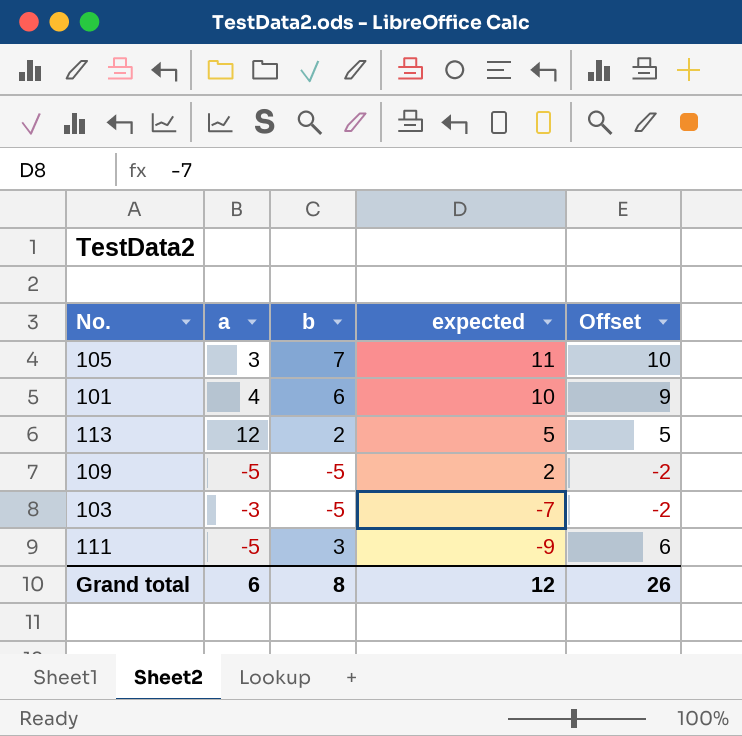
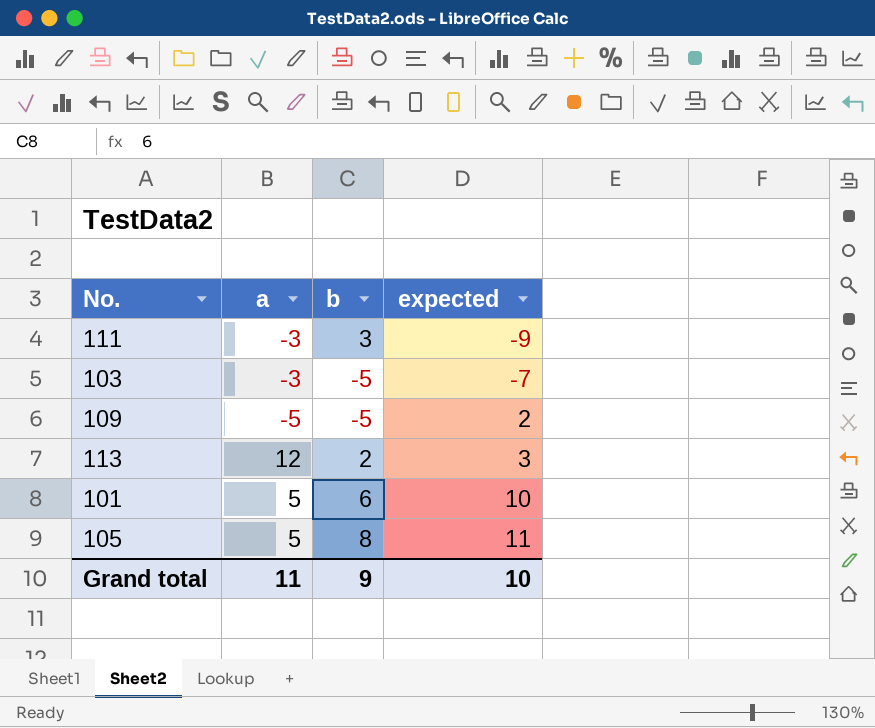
row order: expected descending -> expected ascending
column Offset | formula: [b] + 3 -> none
111 | a: -5 -> -3
113 | expected: 5 -> 3
101 | a: 4 -> 5
105 | a: 3 -> 5
105 | b: 7 -> 8
Grand total | a: 6 -> 11
Grand total | b: 8 -> 9
Grand total | expected: 12 -> 10

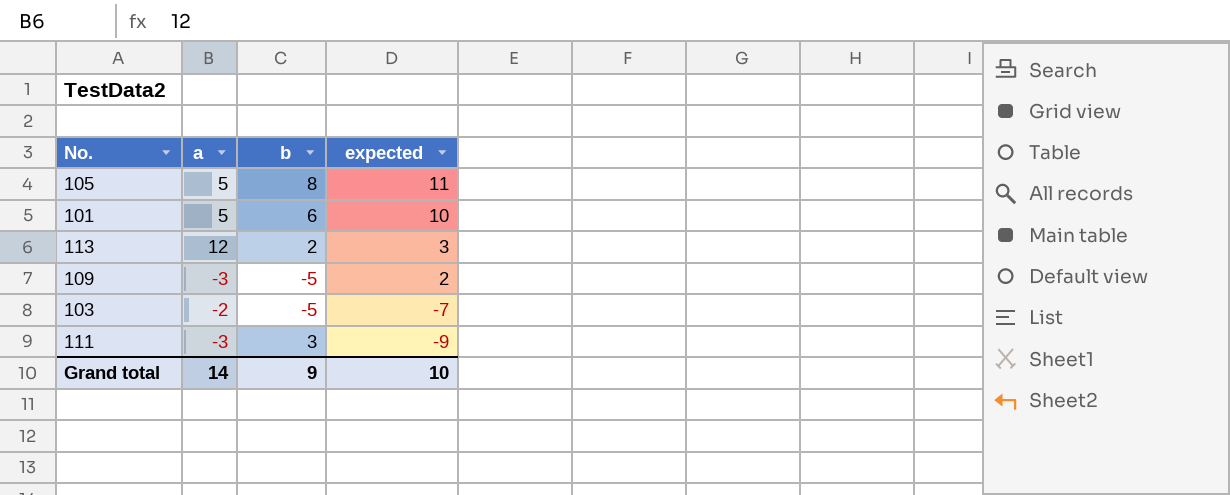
row order: expected ascending -> expected descending
109 | a: -5 -> -3
103 | a: -3 -> -2
Grand total | a: 11 -> 14

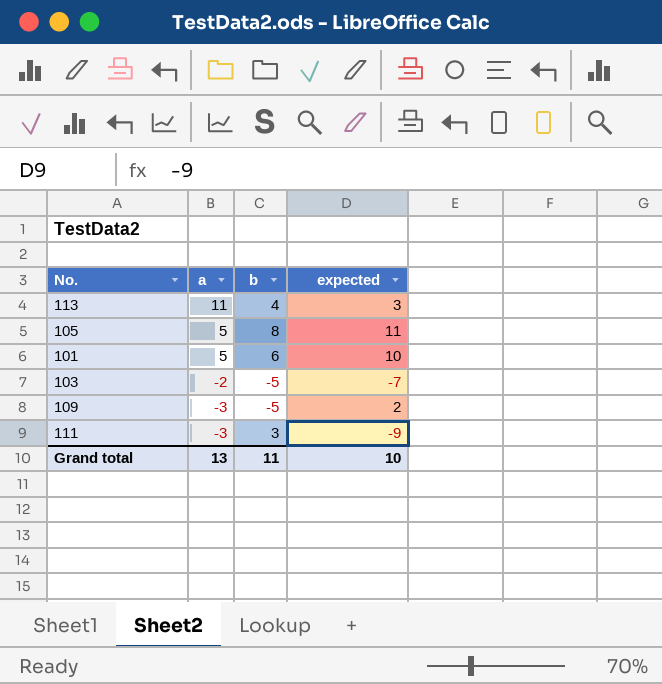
row order: expected descending -> a descending
113 | a: 12 -> 11
113 | b: 2 -> 4
Grand total | a: 14 -> 13
Grand total | b: 9 -> 11

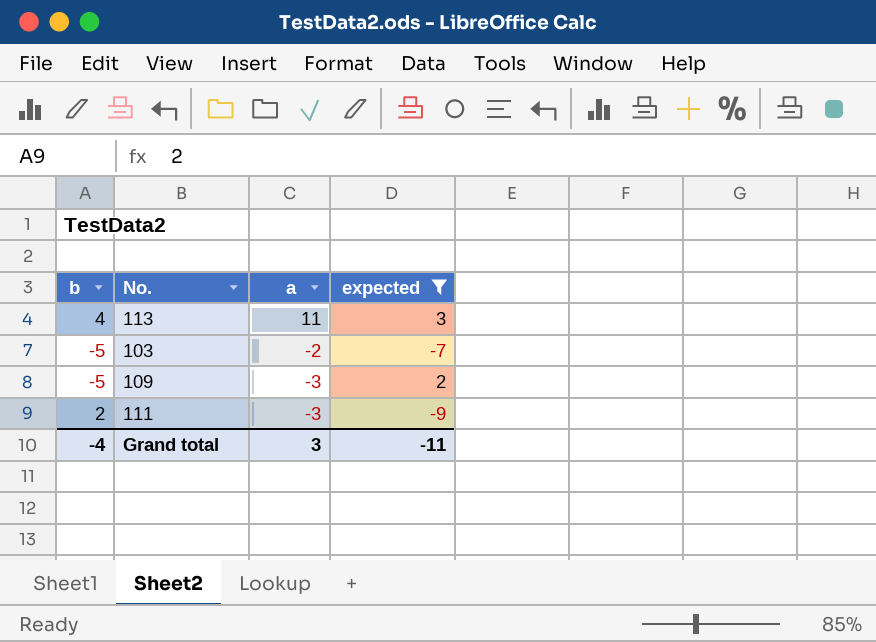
filter: none -> expected <= 3
column b | position: 3 -> 1
111 | b: 3 -> 2
Grand total | b: 11 -> -4
Grand total | a: 13 -> 3
Grand total | expected: 10 -> -11

